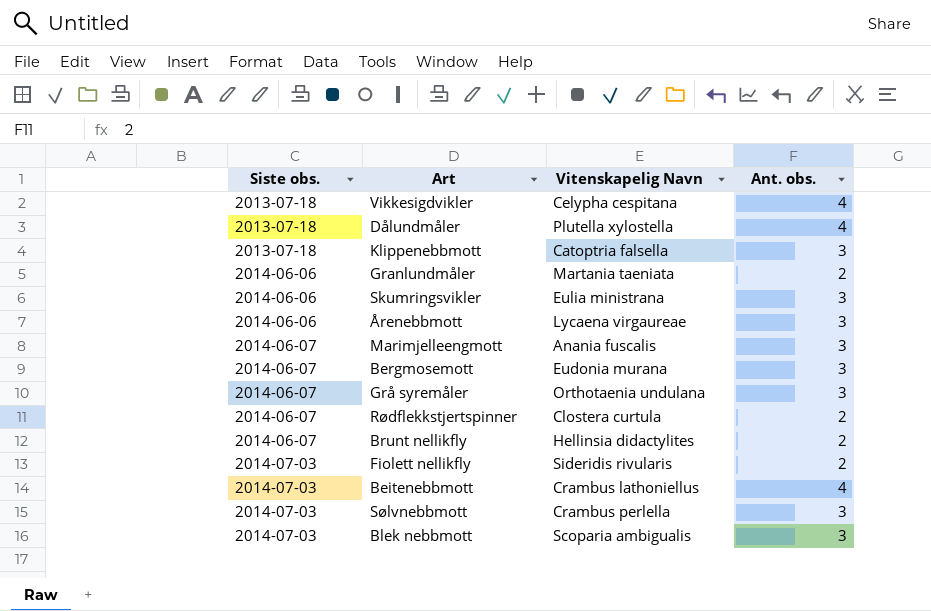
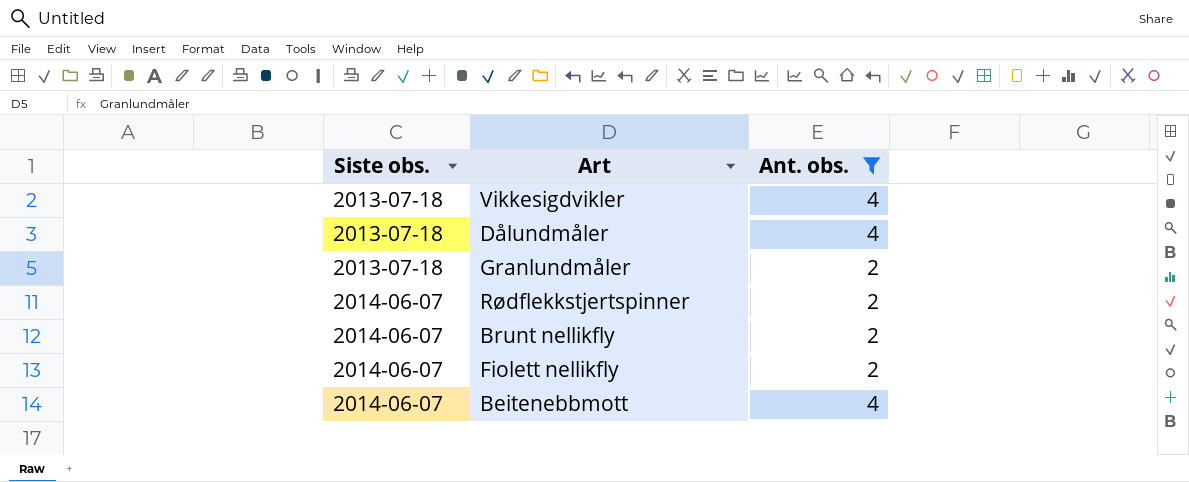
filter: none -> Ant. obs. != 3
column Vitenskapelig Navn | position: 3 -> none
Granlundmåler | Siste obs.: 2014-06-06 -> 2013-07-18
Fiolett nellikfly | Siste obs.: 2014-07-03 -> 2014-06-07
Beitenebbmott | Siste obs.: 2014-07-03 -> 2014-06-07

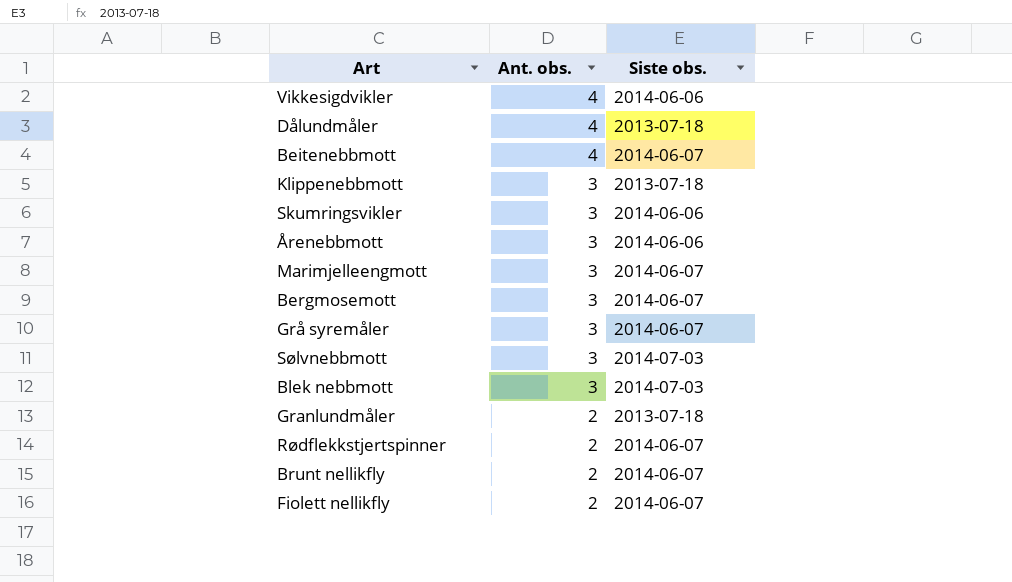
filter: Ant. obs. != 3 -> none
row order: Siste obs. ascending -> Ant. obs. descending
column Siste obs. | position: 1 -> 3
Vikkesigdvikler | Siste obs.: 2013-07-18 -> 2014-06-06

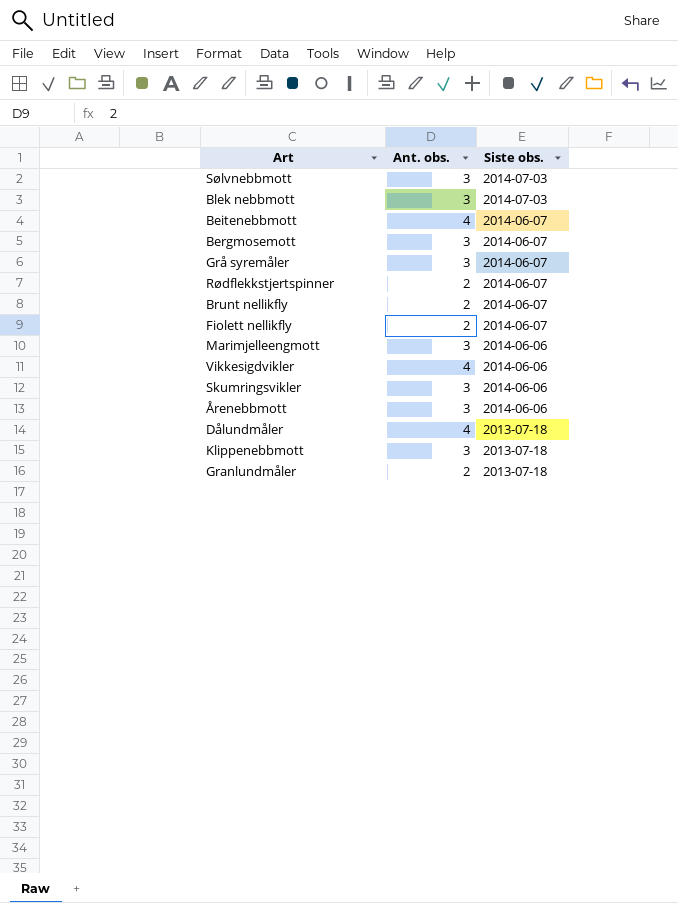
row order: Ant. obs. descending -> Siste obs. descending
Marimjelleengmott | Siste obs.: 2014-06-07 -> 2014-06-06

